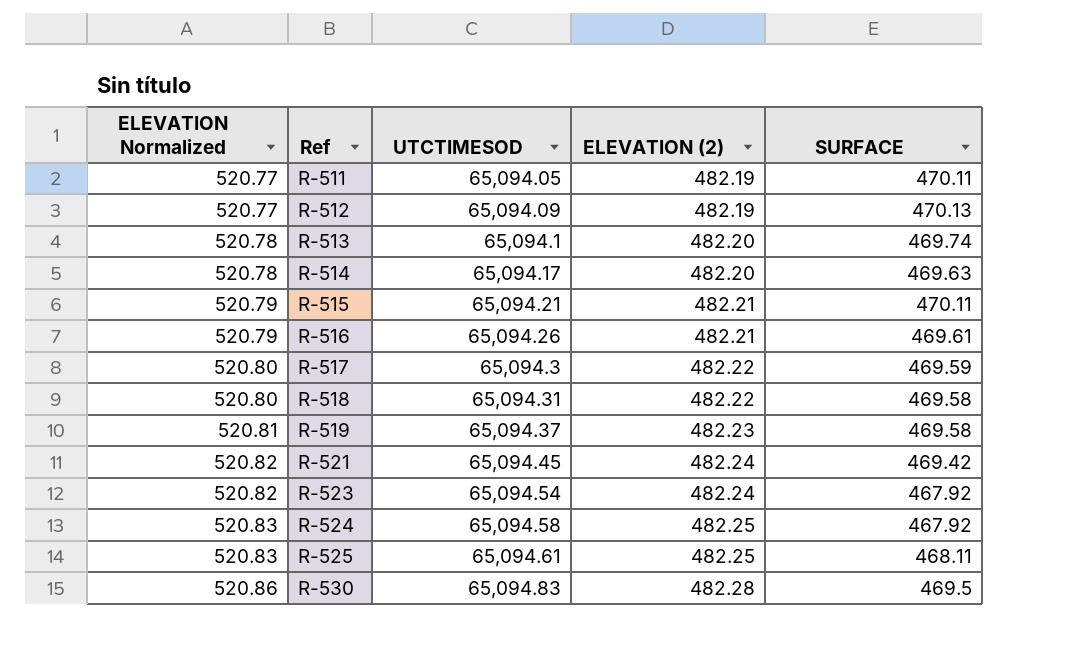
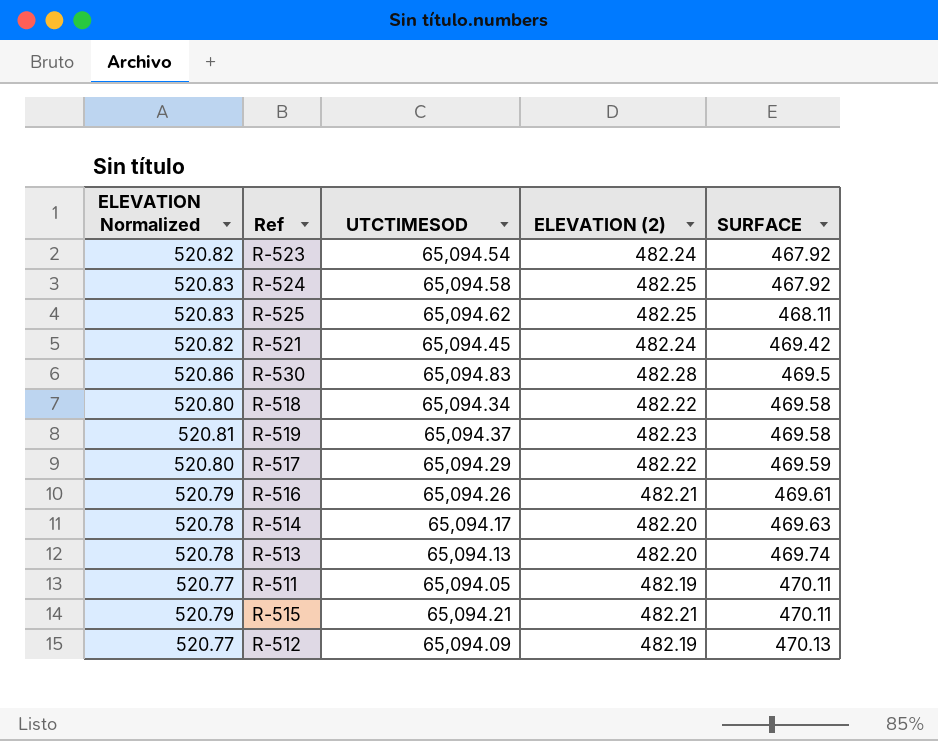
row order: ELEVATION Normalized ascending -> SURFACE ascending
R-525 | UTCTIMESOD: 65,094.61 -> 65,094.62
R-518 | UTCTIMESOD: 65,094.31 -> 65,094.34
R-517 | UTCTIMESOD: 65,094.3 -> 65,094.29
R-513 | UTCTIMESOD: 65,094.1 -> 65,094.13

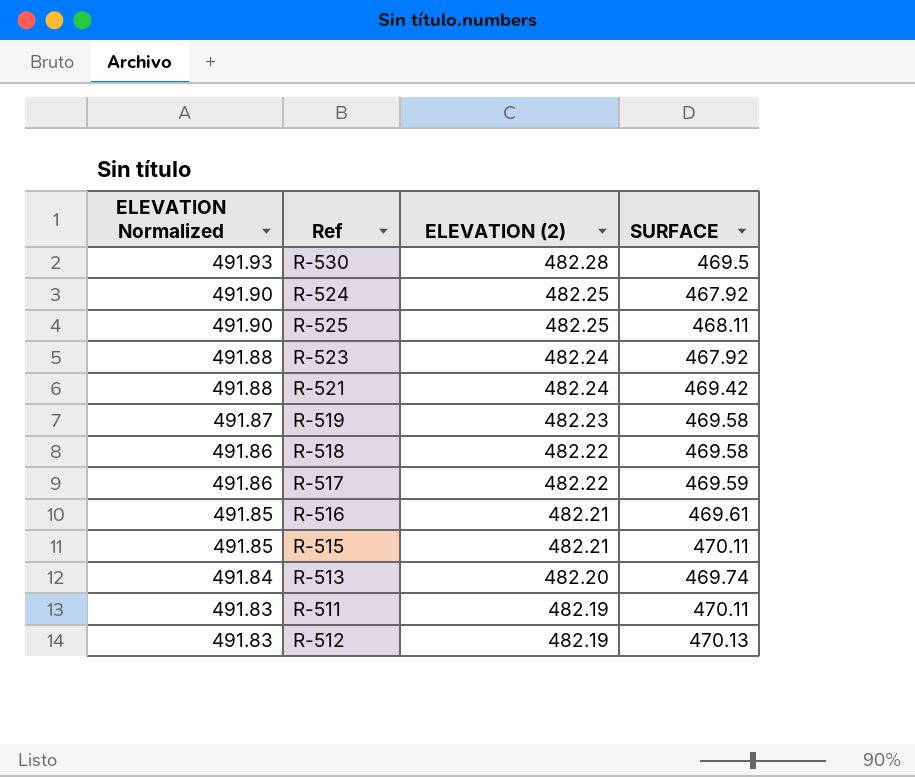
row order: SURFACE ascending -> ELEVATION Normalized descending
column UTCTIMESOD | position: 3 -> none
column ELEVATION Normalized | formula: [ELEVATION (2)] * 1.08 -> [ELEVATION (2)] * 1.02
row R-514: 520.78 | 65,094.17 | 482.20 | 469.63 -> none

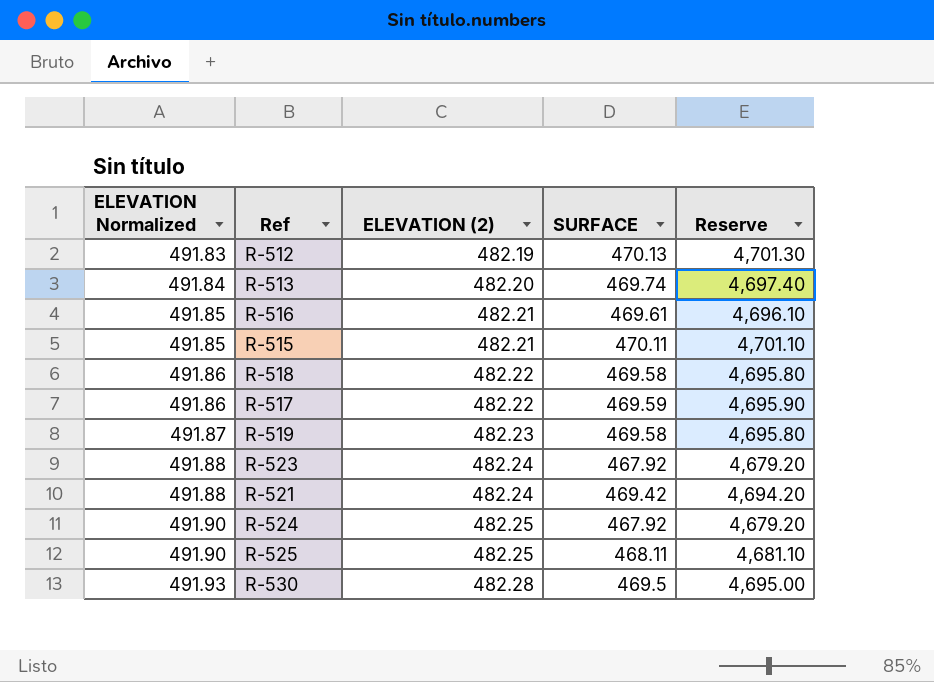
row order: ELEVATION Normalized descending -> ELEVATION Normalized ascending
column Reserve | formula: none -> [SURFACE] * 10
row R-511: 491.83 | 482.19 | 470.11 -> none

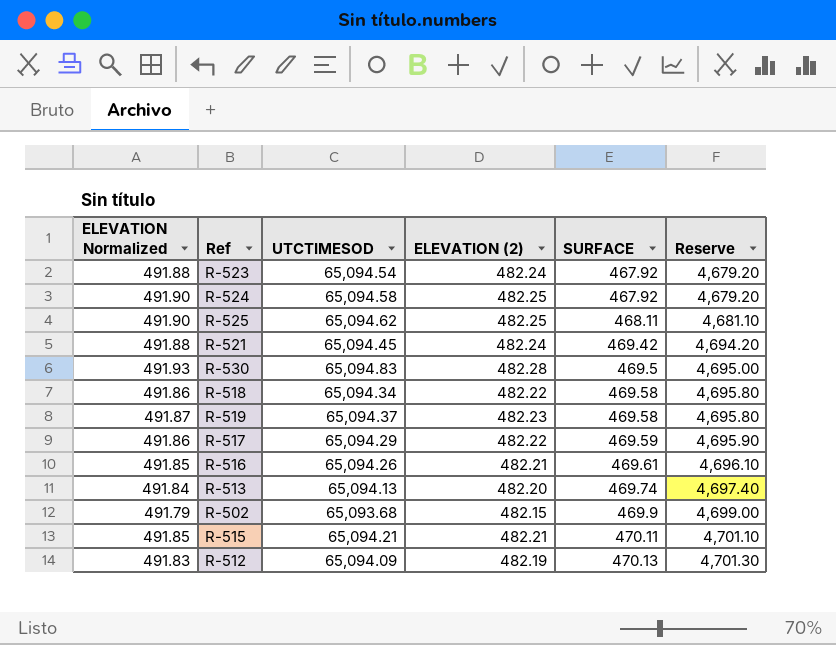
row order: ELEVATION Normalized ascending -> SURFACE ascending
column UTCTIMESOD | position: none -> 3
row R-502: none -> 491.79 | 65,093.68 | 482.15 | 469.9 | 4,699.00

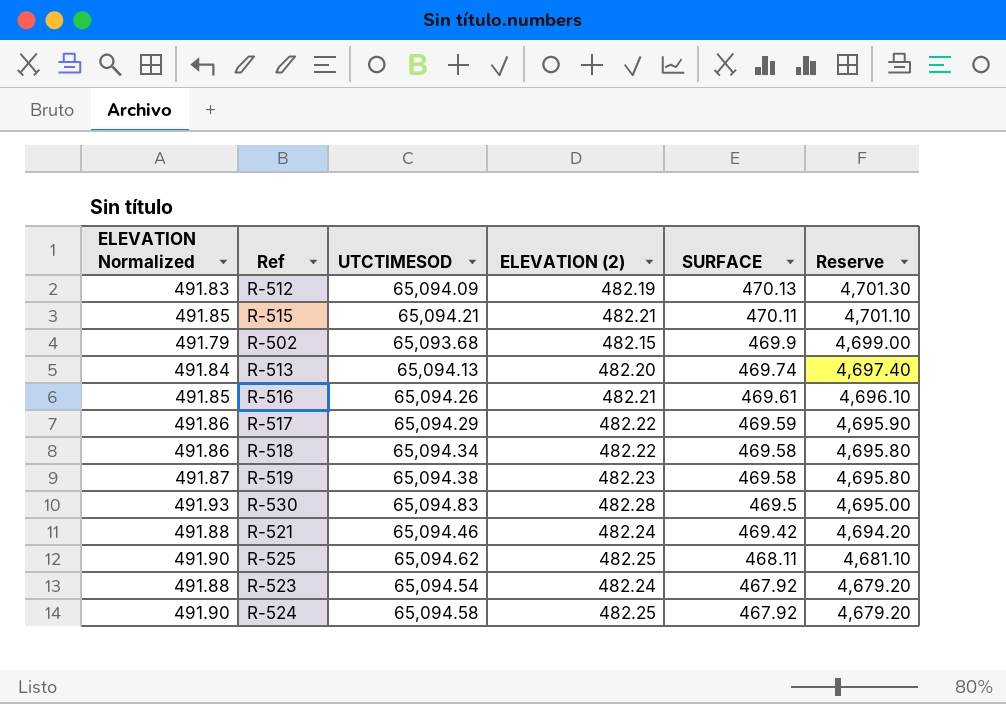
row order: SURFACE ascending -> SURFACE descending
R-519 | UTCTIMESOD: 65,094.37 -> 65,094.38
R-521 | UTCTIMESOD: 65,094.45 -> 65,094.46

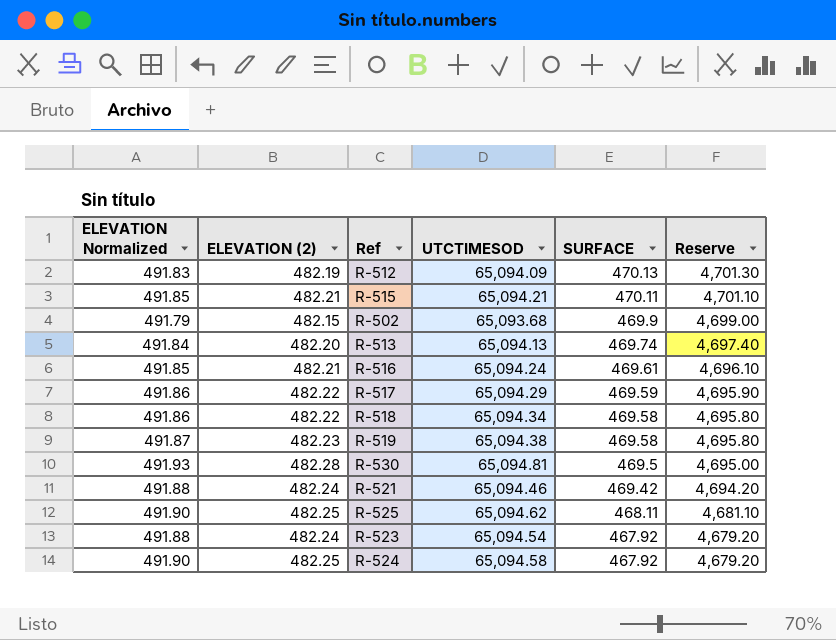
column ELEVATION (2) | position: 4 -> 2
R-516 | UTCTIMESOD: 65,094.26 -> 65,094.24
R-530 | UTCTIMESOD: 65,094.83 -> 65,094.81

